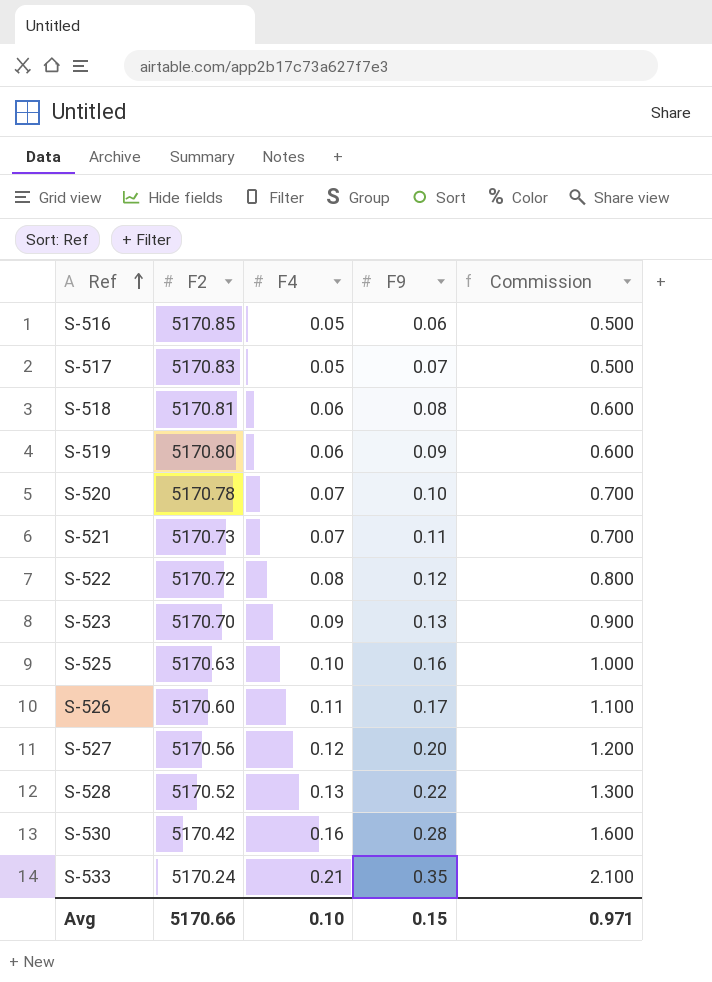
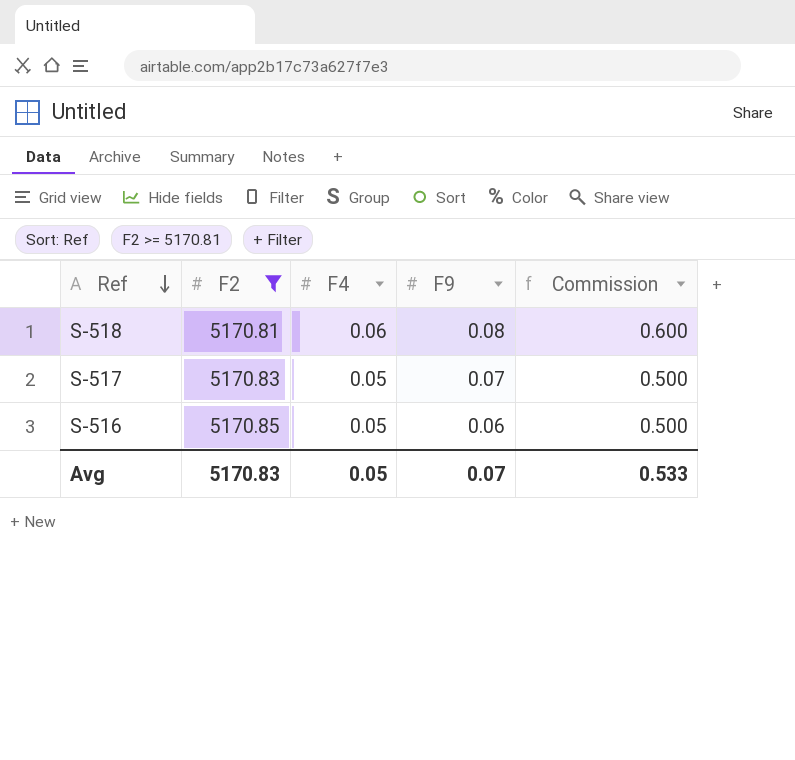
filter: none -> F2 >= 5170.81
row order: Ref ascending -> Ref descending
Avg | F2: 5170.66 -> 5170.83
Avg | F4: 0.10 -> 0.05
Avg | F9: 0.15 -> 0.07
Avg | Commission: 0.971 -> 0.533

